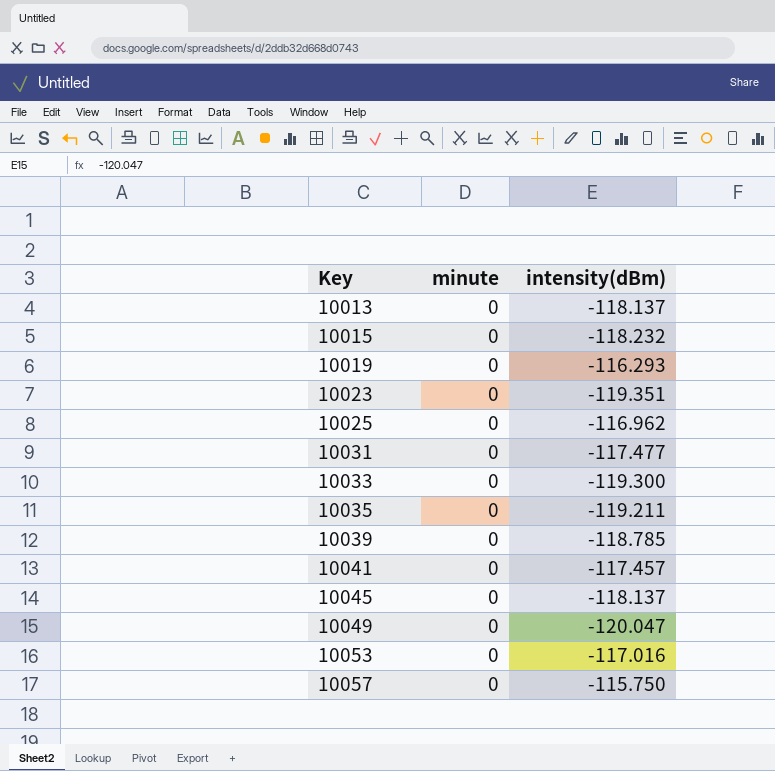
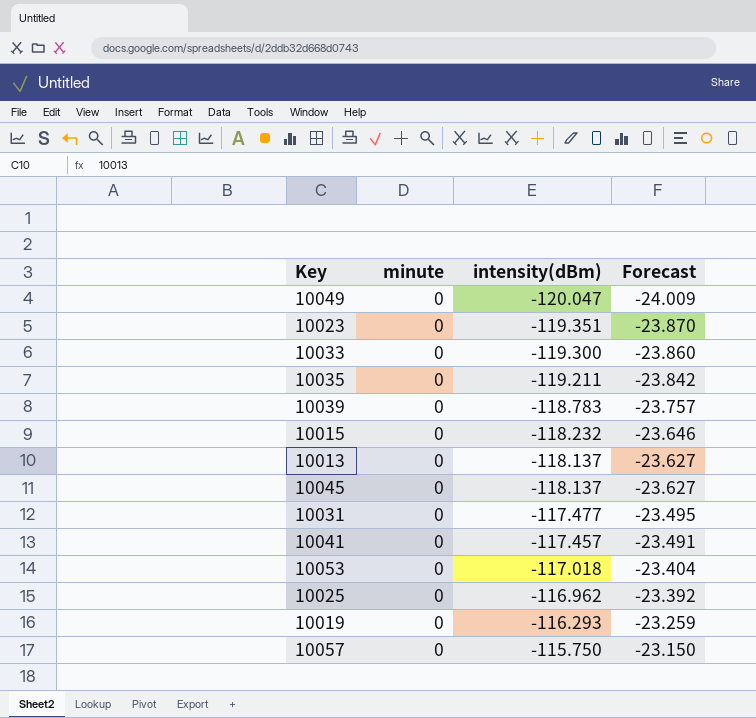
row order: Key ascending -> intensity(dBm) ascending
column Forecast | formula: none -> [intensity(dBm)] * 0.2
10039 | intensity(dBm): -118.785 -> -118.783
10053 | intensity(dBm): -117.016 -> -117.018

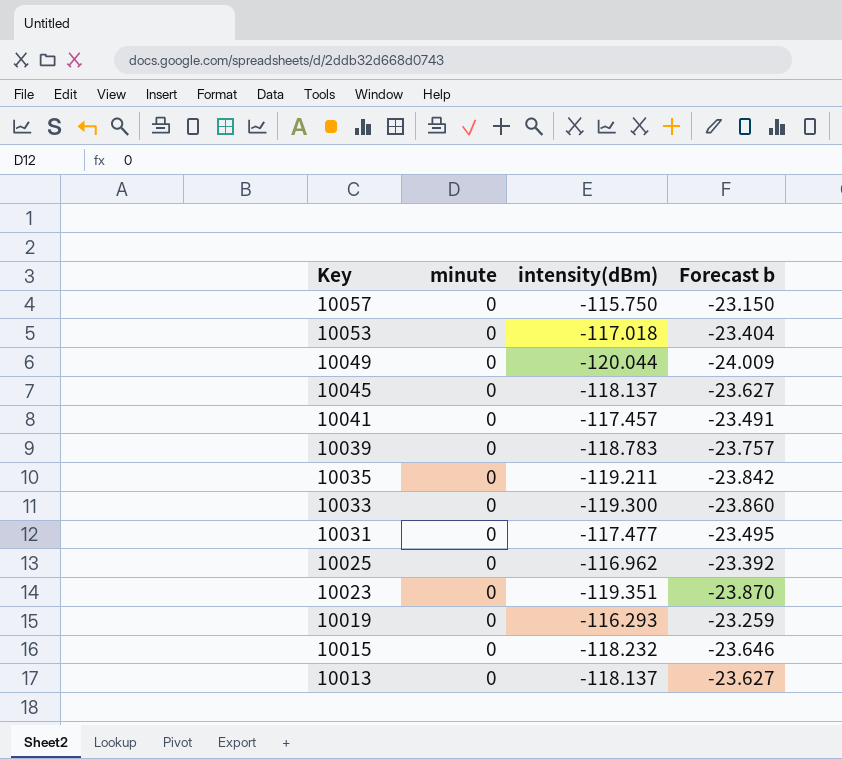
row order: intensity(dBm) ascending -> Key descending
column name: Forecast -> Forecast b
10049 | intensity(dBm): -120.047 -> -120.044

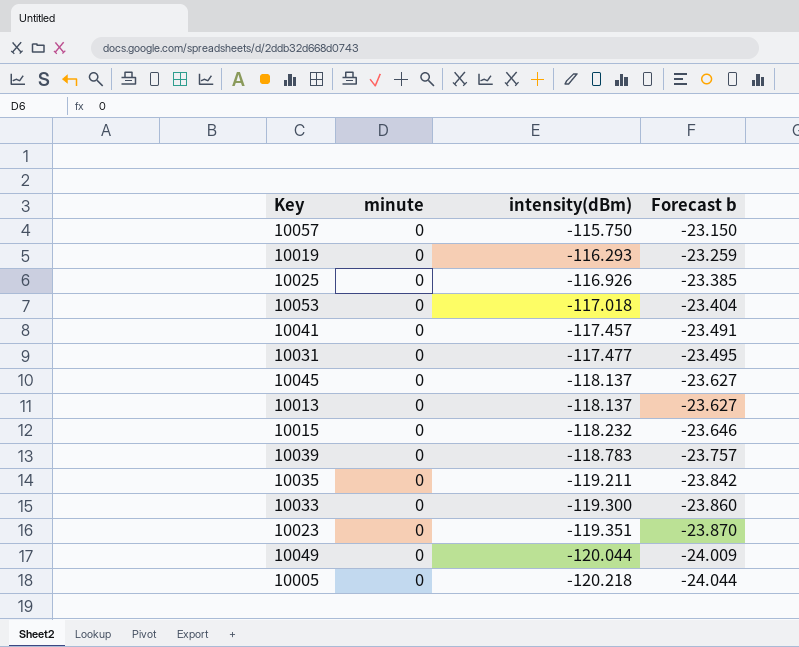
row order: Key descending -> intensity(dBm) descending
10025 | intensity(dBm): -116.962 -> -116.926
10025 | Forecast b: -23.392 -> -23.385
row 10005: none -> 0 | -120.218 | -24.044

